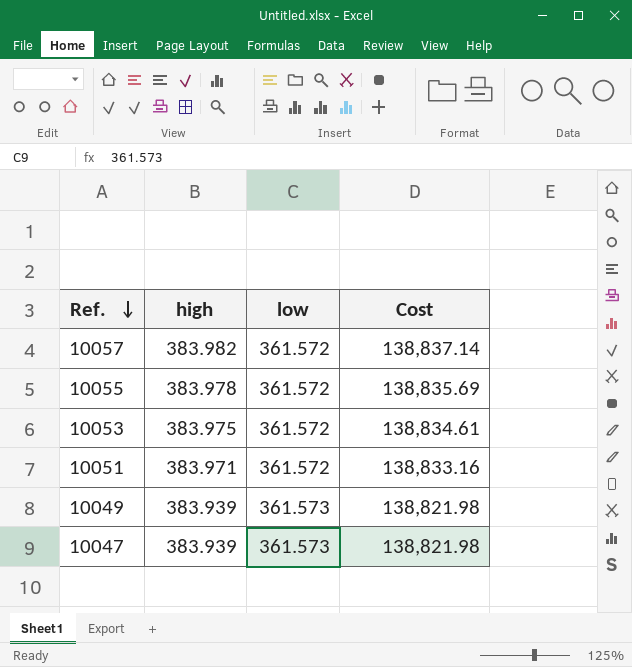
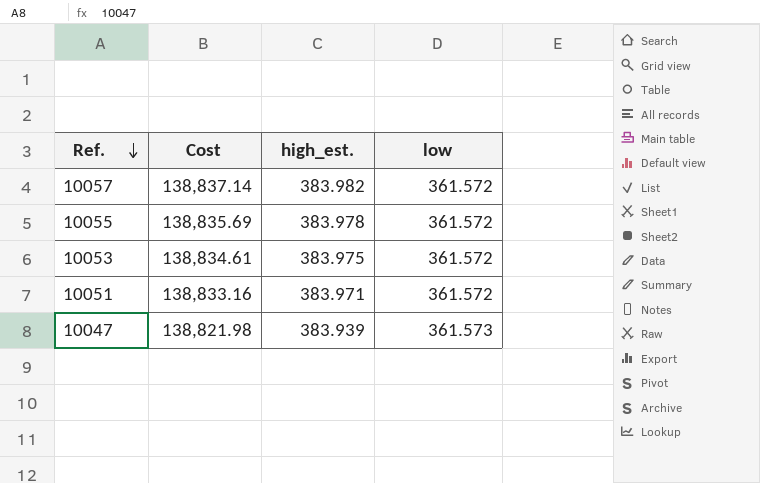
column Cost | position: 4 -> 2
column name: high -> high_est.
row 10049: 383.939 | 361.573 | 138,821.98 -> none

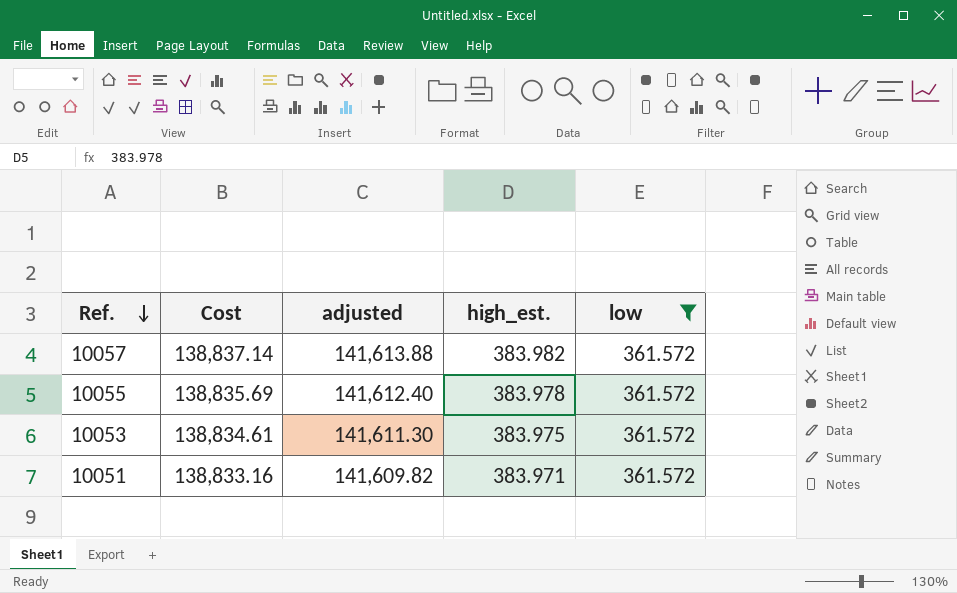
filter: none -> low = 361.572
column adjusted | formula: none -> [Cost] * 1.02

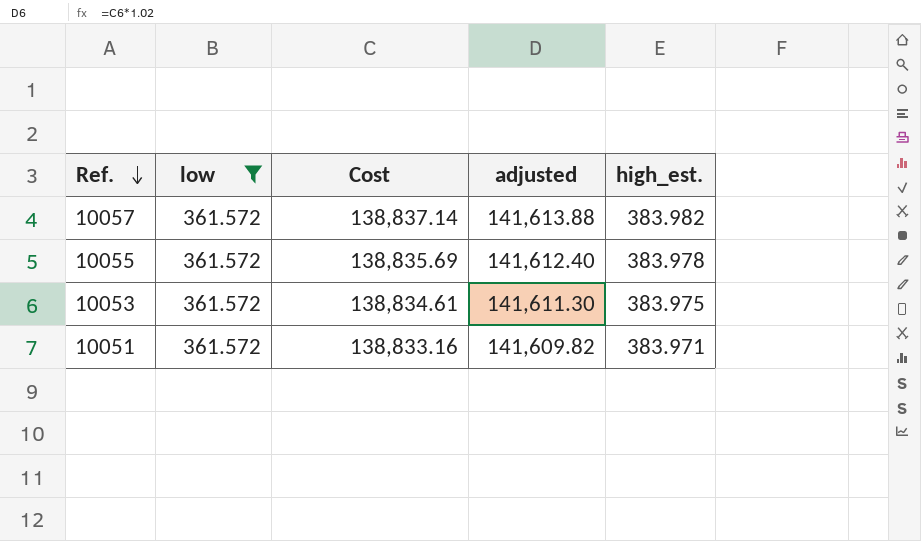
column low | position: 5 -> 2

